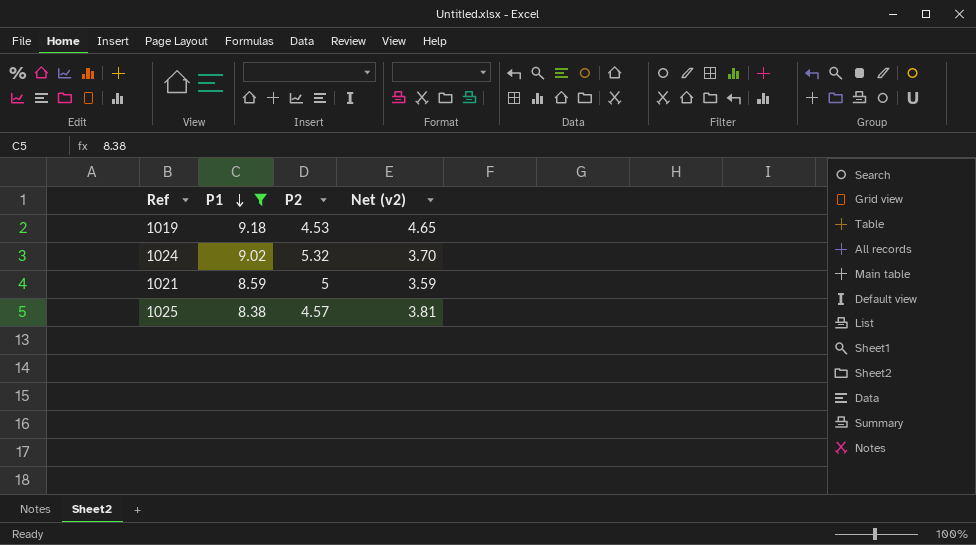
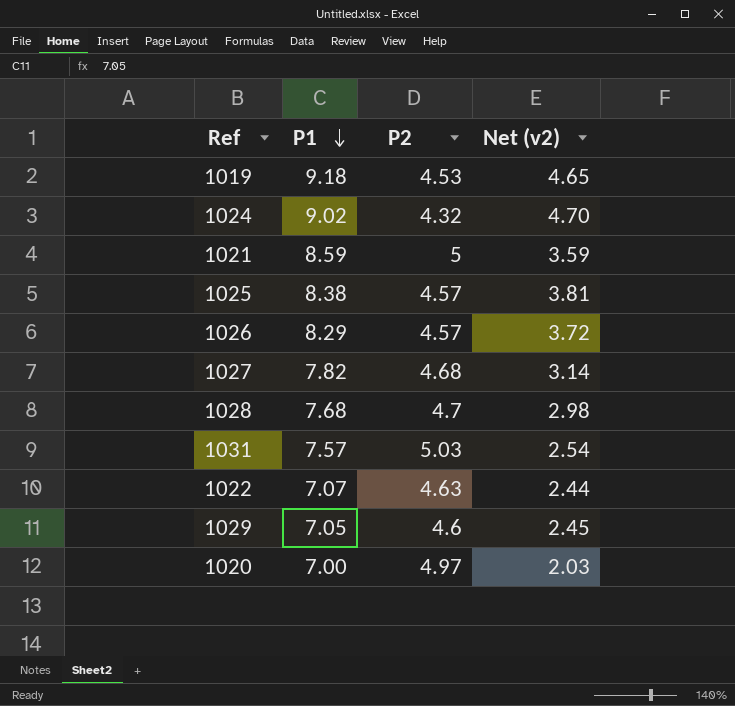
filter: P1 >= 8.38 -> none
1024 | P2: 5.32 -> 4.32
1024 | Net (v2): 3.70 -> 4.70

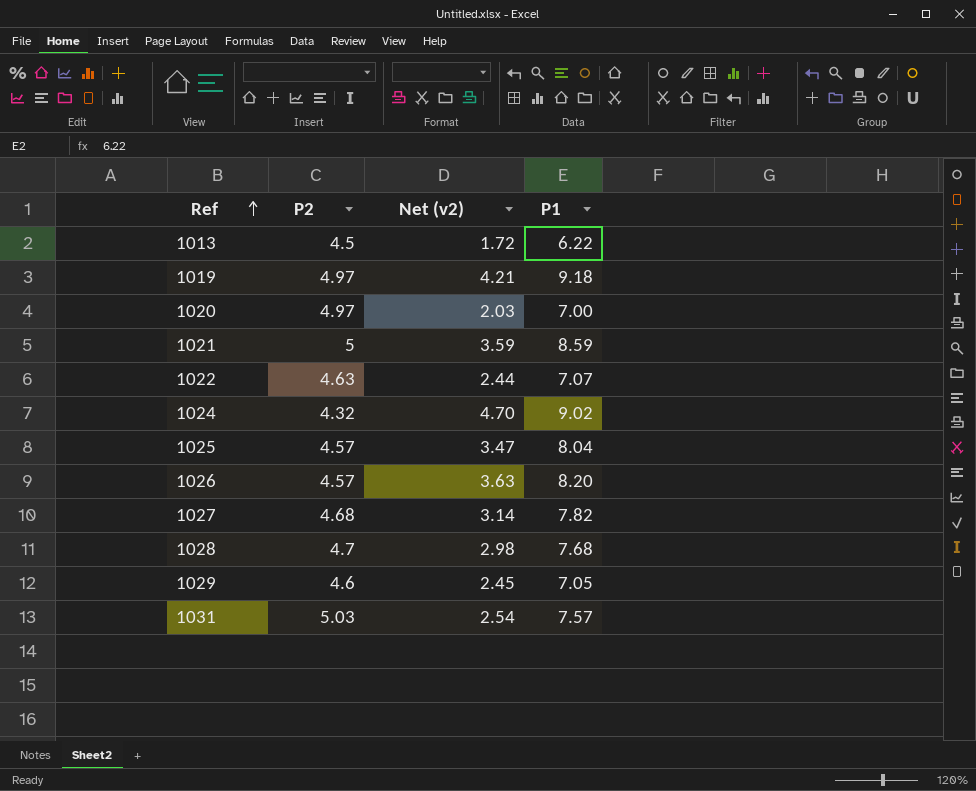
row order: P1 descending -> Ref ascending
column P1 | position: 2 -> 4
row 1013: none -> 4.5 | 1.72 | 6.22
1019 | P2: 4.53 -> 4.97
1019 | Net (v2): 4.65 -> 4.21
1025 | Net (v2): 3.81 -> 3.47
1025 | P1: 8.38 -> 8.04
1026 | Net (v2): 3.72 -> 3.63
1026 | P1: 8.29 -> 8.20

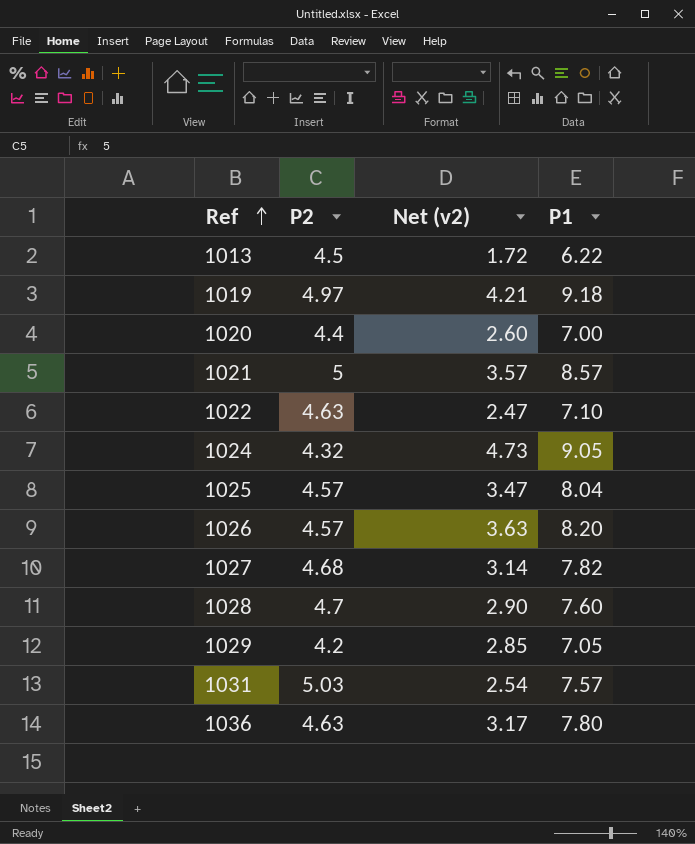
1020 | P2: 4.97 -> 4.4
1020 | Net (v2): 2.03 -> 2.60
1021 | Net (v2): 3.59 -> 3.57
1021 | P1: 8.59 -> 8.57
1022 | Net (v2): 2.44 -> 2.47
1022 | P1: 7.07 -> 7.10
1024 | Net (v2): 4.70 -> 4.73
1024 | P1: 9.02 -> 9.05
1028 | Net (v2): 2.98 -> 2.90
1028 | P1: 7.68 -> 7.60
1029 | P2: 4.6 -> 4.2
1029 | Net (v2): 2.45 -> 2.85
row 1036: none -> 4.63 | 3.17 | 7.80

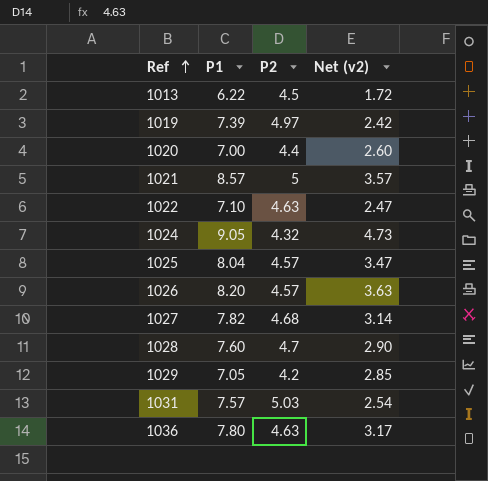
column P1 | position: 4 -> 2
1019 | P1: 9.18 -> 7.39
1019 | Net (v2): 4.21 -> 2.42

